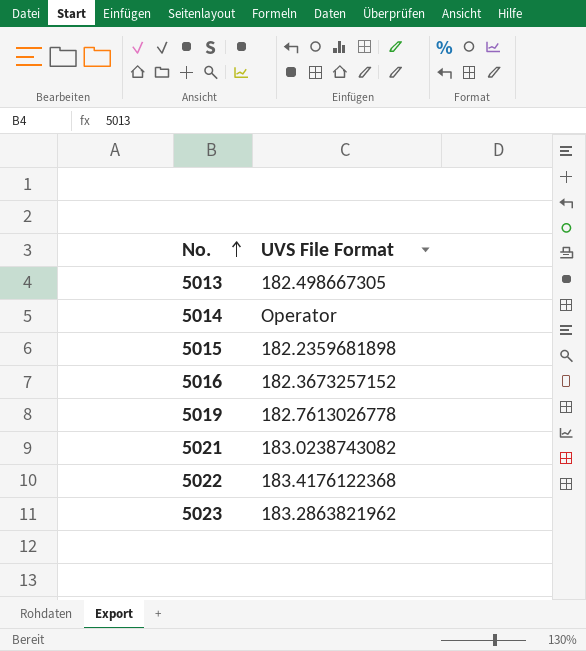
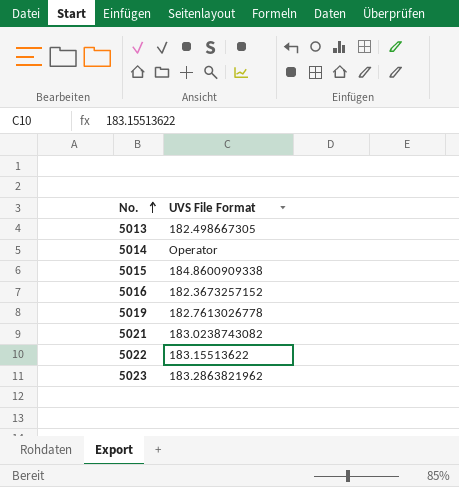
5015 | UVS File Format: 182.2359681898 -> 184.8600909338
5022 | UVS File Format: 183.4176122368 -> 183.15513622

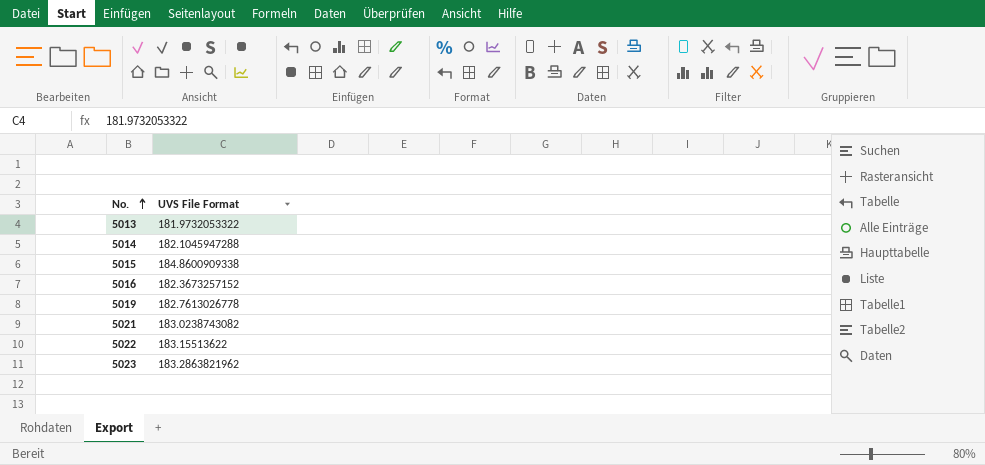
5013 | UVS File Format: 182.498667305 -> 181.9732053322
5014 | UVS File Format: Operator -> 182.1045947288

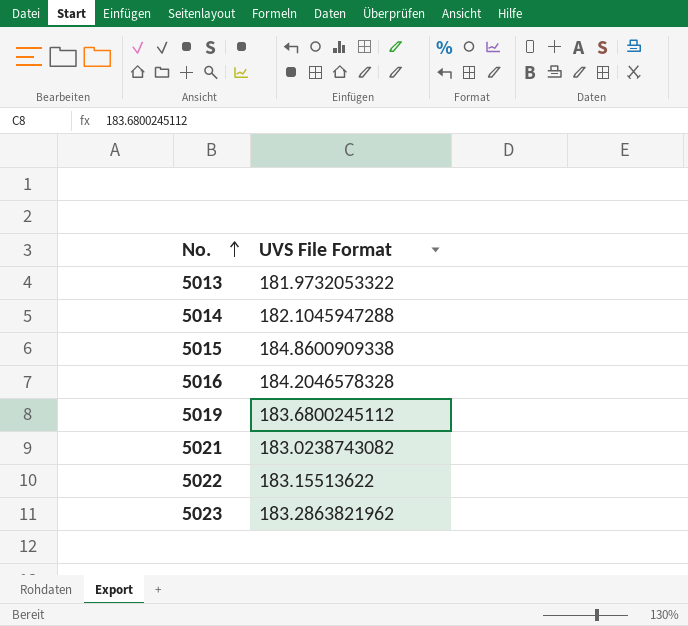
5016 | UVS File Format: 182.3673257152 -> 184.2046578328
5019 | UVS File Format: 182.7613026778 -> 183.6800245112

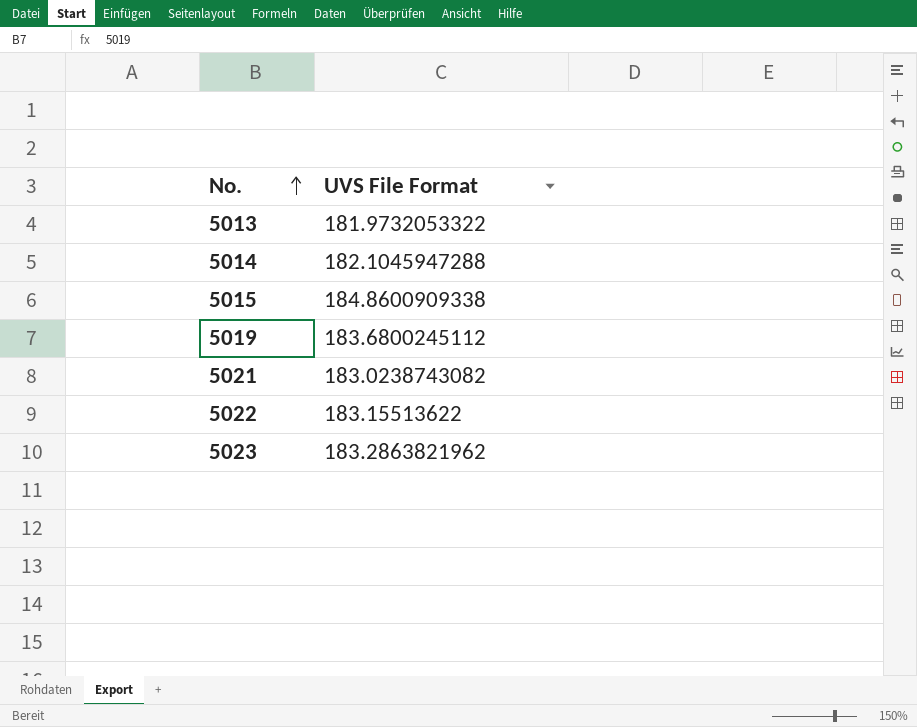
row 5016: 184.2046578328 -> none

